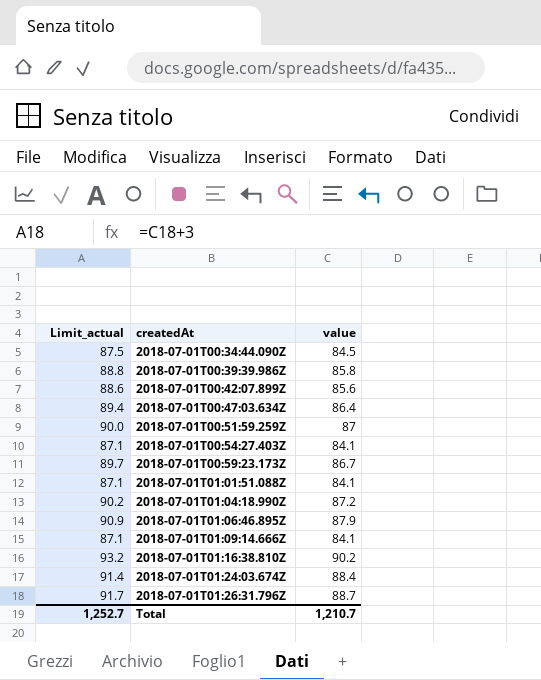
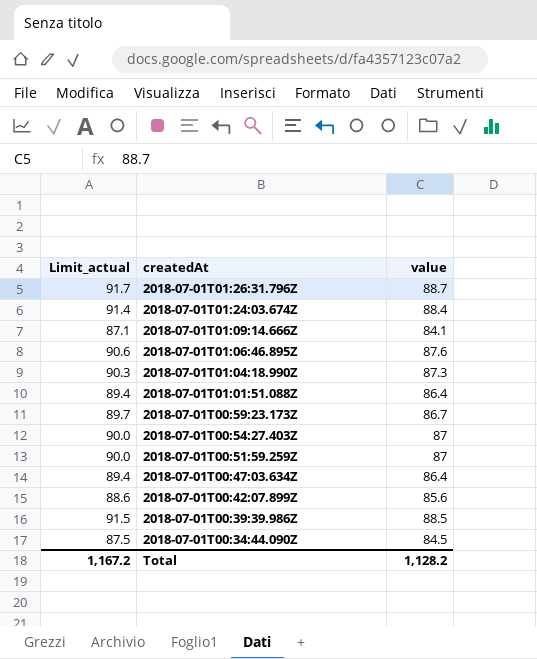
row order: createdAt ascending -> createdAt descending
row 2018-07-01T01:16:38.810Z: 93.2 | 90.2 -> none
2018-07-01T01:06:46.895Z | Limit_actual: 90.9 -> 90.6
2018-07-01T01:06:46.895Z | value: 87.9 -> 87.6
2018-07-01T01:04:18.990Z | Limit_actual: 90.2 -> 90.3
2018-07-01T01:04:18.990Z | value: 87.2 -> 87.3
2018-07-01T01:01:51.088Z | Limit_actual: 87.1 -> 89.4
2018-07-01T01:01:51.088Z | value: 84.1 -> 86.4
2018-07-01T00:54:27.403Z | Limit_actual: 87.1 -> 90.0
2018-07-01T00:54:27.403Z | value: 84.1 -> 87
2018-07-01T00:39:39.986Z | Limit_actual: 88.8 -> 91.5
2018-07-01T00:39:39.986Z | value: 85.8 -> 88.5
Total | Limit_actual: 1,252.7 -> 1,167.2
Total | value: 1,210.7 -> 1,128.2

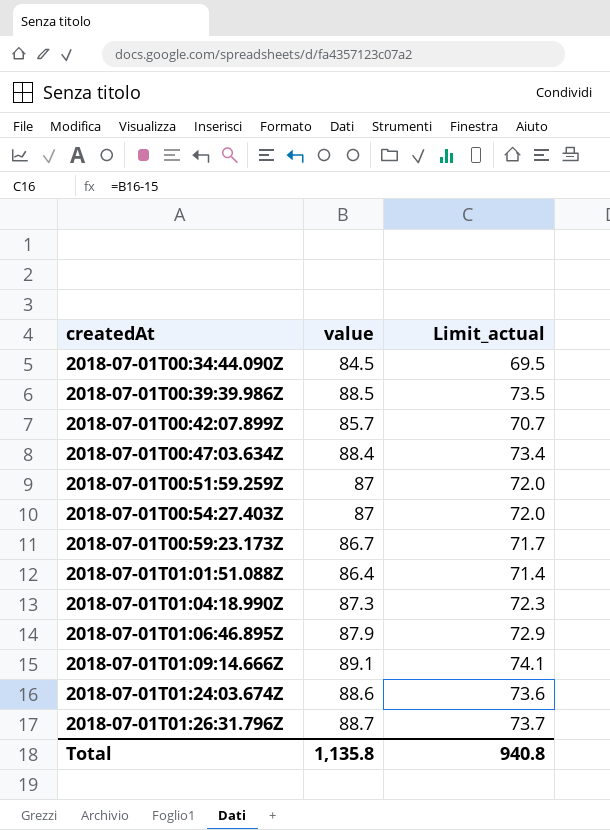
row order: createdAt descending -> createdAt ascending
column Limit_actual | formula: [value] + 3 -> [value] - 15
column Limit_actual | position: 1 -> 3
2018-07-01T00:42:07.899Z | value: 85.6 -> 85.7
2018-07-01T00:47:03.634Z | value: 86.4 -> 88.4
2018-07-01T01:06:46.895Z | value: 87.6 -> 87.9
2018-07-01T01:09:14.666Z | value: 84.1 -> 89.1
2018-07-01T01:24:03.674Z | value: 88.4 -> 88.6
Total | value: 1,128.2 -> 1,135.8
Total | Limit_actual: 1,167.2 -> 940.8

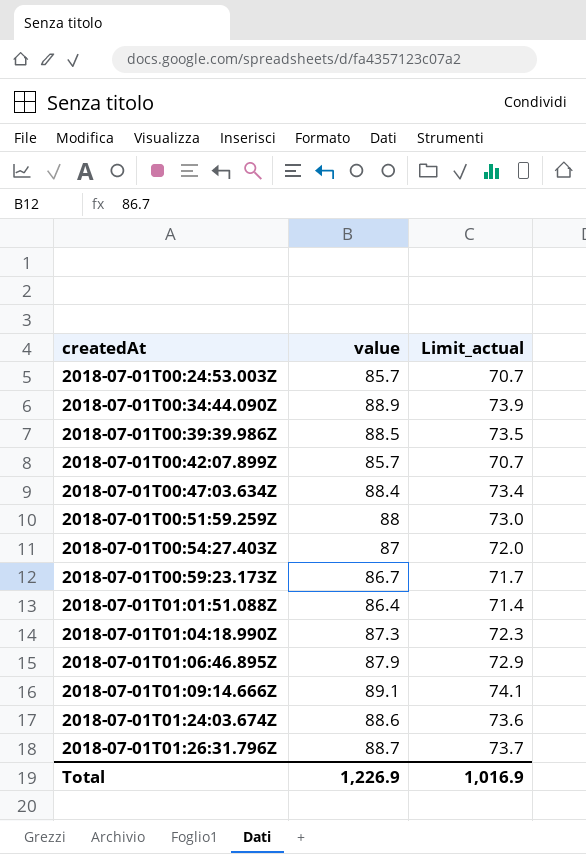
row 2018-07-01T00:24:53.003Z: none -> 85.7 | 70.7
2018-07-01T00:34:44.090Z | value: 84.5 -> 88.9
2018-07-01T00:34:44.090Z | Limit_actual: 69.5 -> 73.9
2018-07-01T00:51:59.259Z | value: 87 -> 88
2018-07-01T00:51:59.259Z | Limit_actual: 72.0 -> 73.0
Total | value: 1,135.8 -> 1,226.9
Total | Limit_actual: 940.8 -> 1,016.9

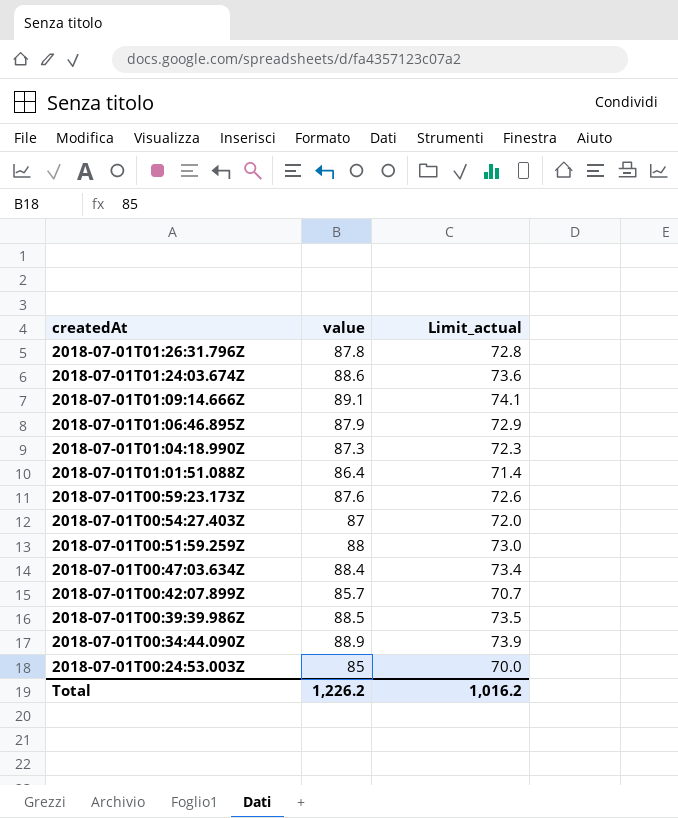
row order: createdAt ascending -> createdAt descending
2018-07-01T01:26:31.796Z | value: 88.7 -> 87.8
2018-07-01T01:26:31.796Z | Limit_actual: 73.7 -> 72.8
2018-07-01T00:59:23.173Z | value: 86.7 -> 87.6
2018-07-01T00:59:23.173Z | Limit_actual: 71.7 -> 72.6
2018-07-01T00:24:53.003Z | value: 85.7 -> 85
2018-07-01T00:24:53.003Z | Limit_actual: 70.7 -> 70.0
Total | value: 1,226.9 -> 1,226.2
Total | Limit_actual: 1,016.9 -> 1,016.2

